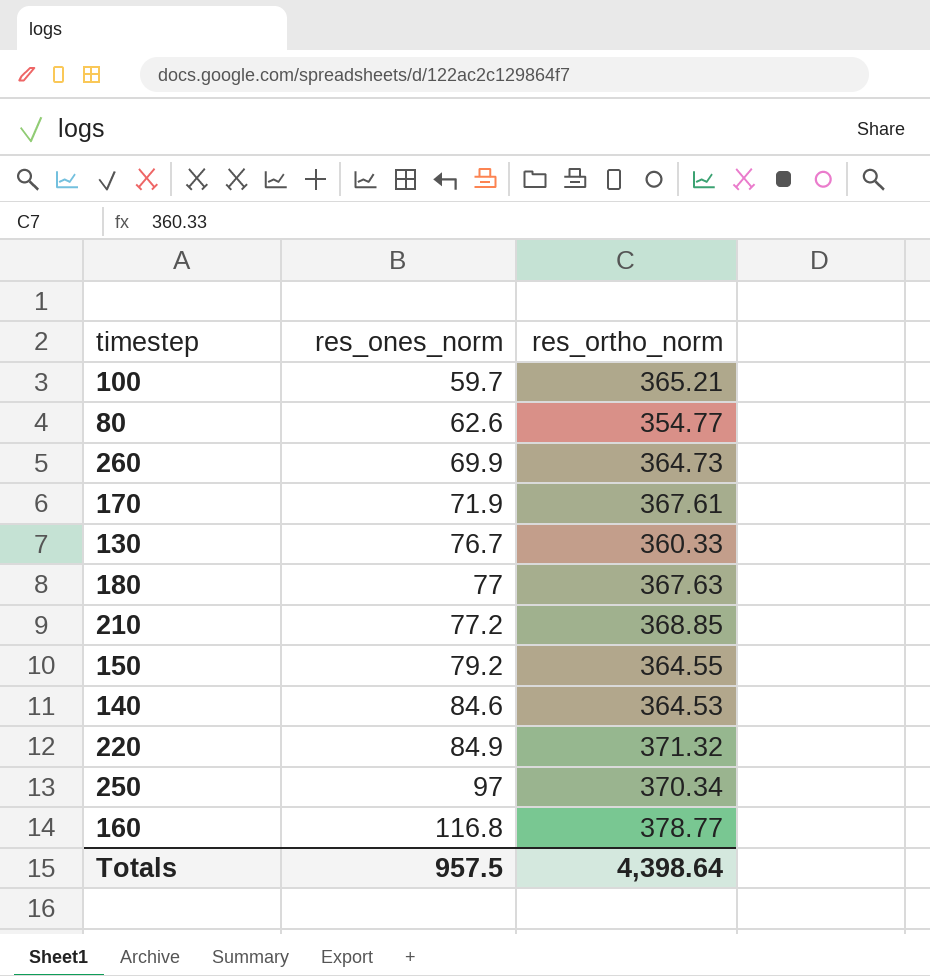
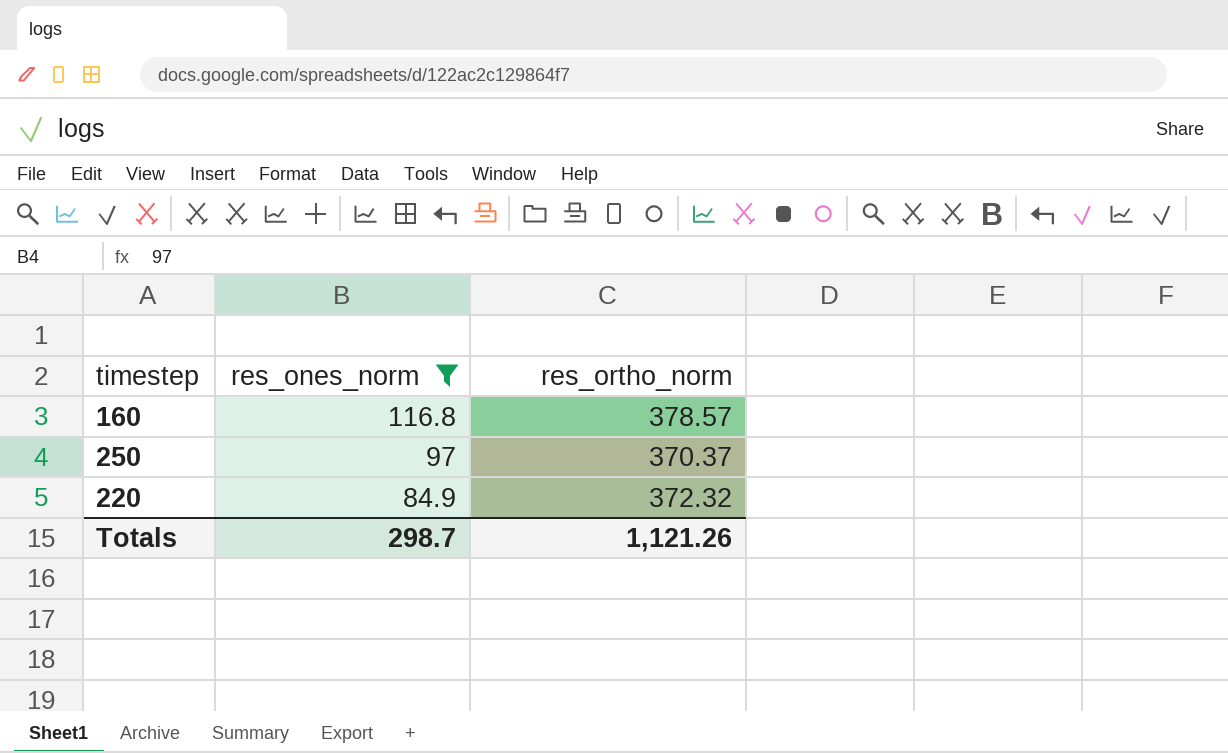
filter: none -> res_ones_norm >= 84.9
row order: res_ones_norm ascending -> res_ones_norm descending
160 | res_ortho_norm: 378.77 -> 378.57
250 | res_ortho_norm: 370.34 -> 370.37
220 | res_ortho_norm: 371.32 -> 372.32
Totals | res_ones_norm: 957.5 -> 298.7
Totals | res_ortho_norm: 4,398.64 -> 1,121.26

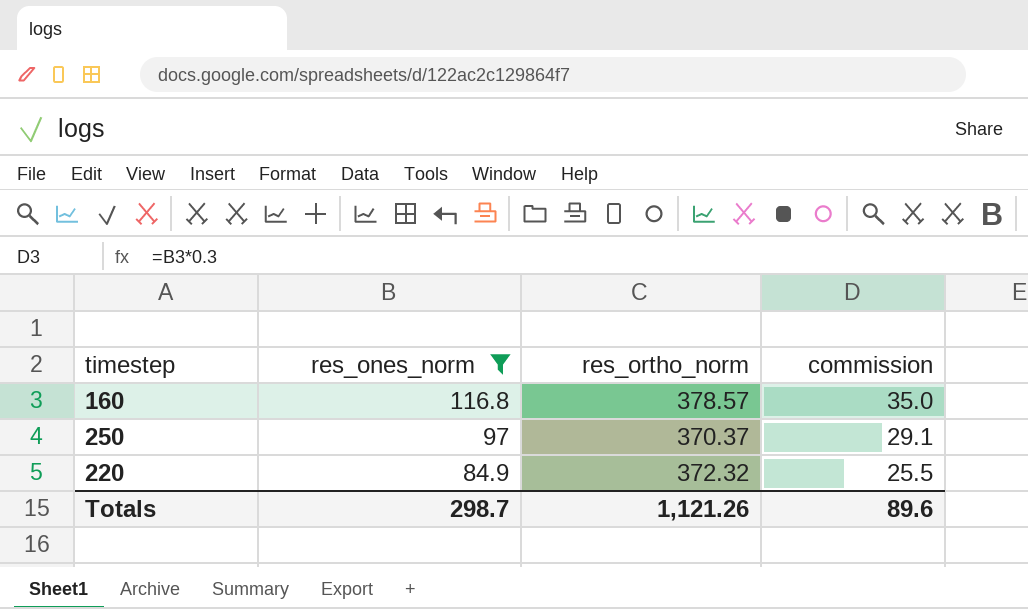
column commission | formula: none -> [res_ones_norm] * 0.3

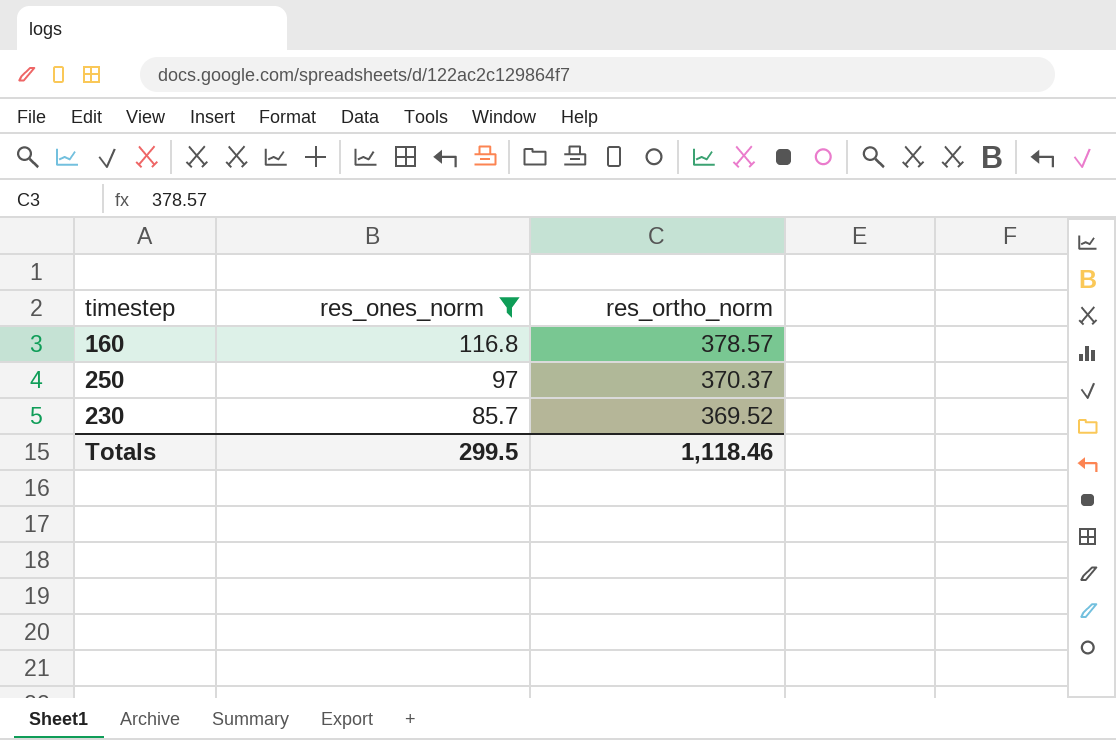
column commission | formula: [res_ones_norm] * 0.3 -> none
row 220: 84.9 | 372.32 | 25.5 -> none
row 230: none -> 85.7 | 369.52
Totals | res_ones_norm: 298.7 -> 299.5
Totals | res_ortho_norm: 1,121.26 -> 1,118.46

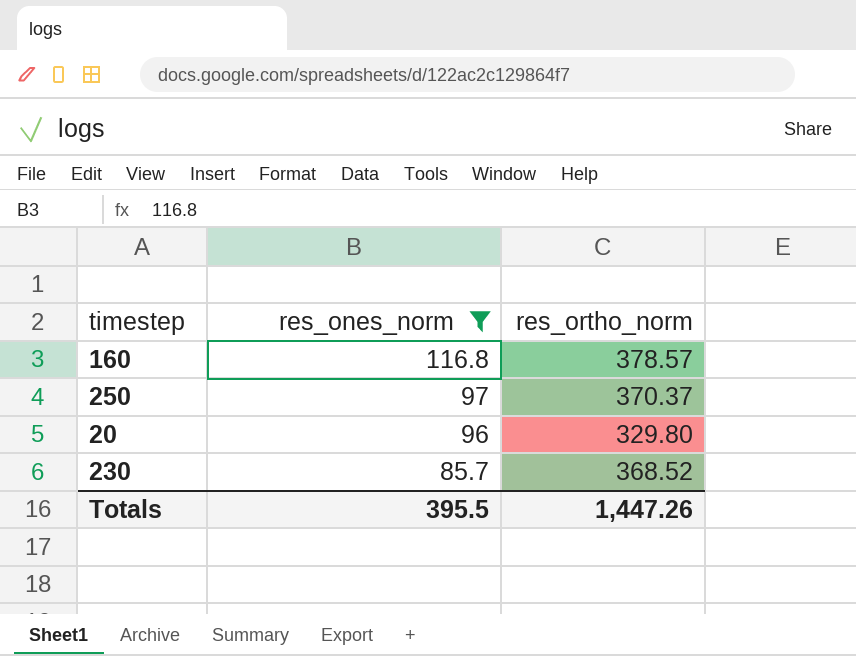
row 20: none -> 96 | 329.80
230 | res_ortho_norm: 369.52 -> 368.52
Totals | res_ones_norm: 299.5 -> 395.5
Totals | res_ortho_norm: 1,118.46 -> 1,447.26

